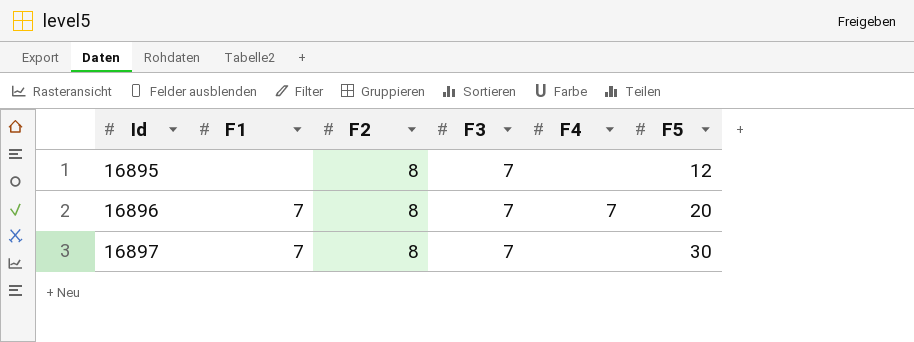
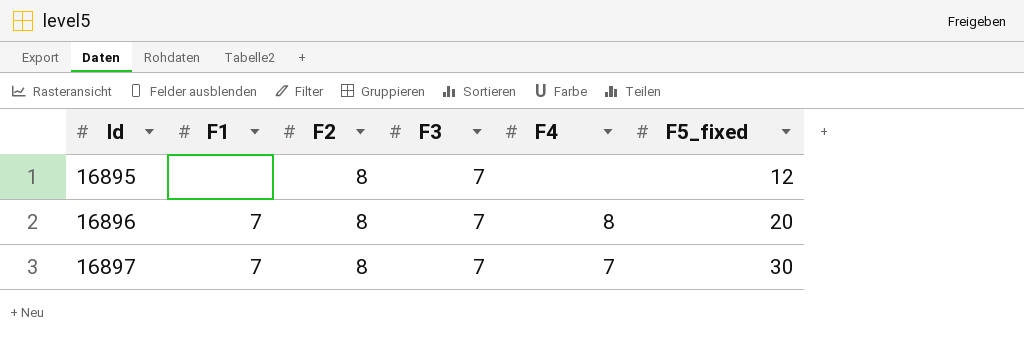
column name: F5 -> F5_fixed
16896 | F4: 7 -> 8
16897 | F4: none -> 7

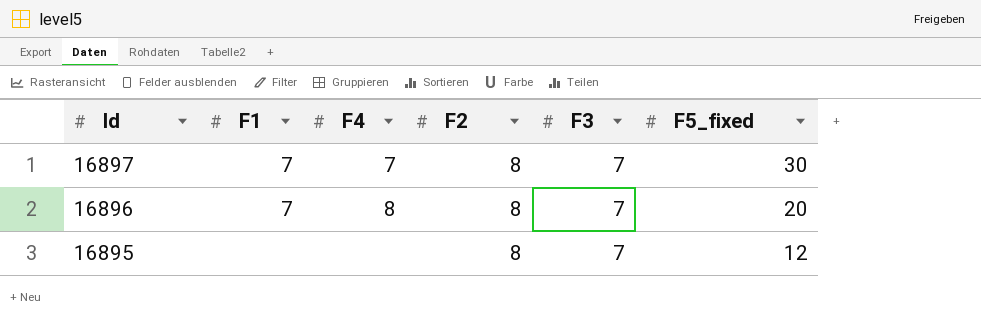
row order: Id ascending -> Id descending
column F4 | position: 5 -> 3

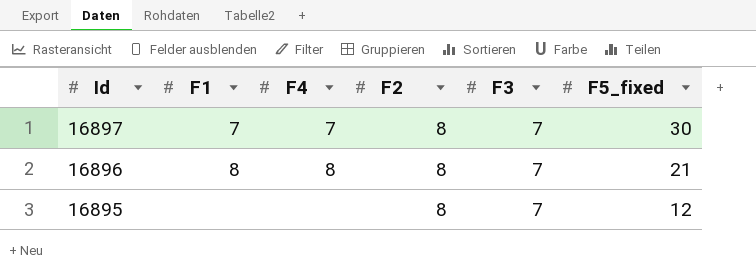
16896 | F1: 7 -> 8
16896 | F5_fixed: 20 -> 21

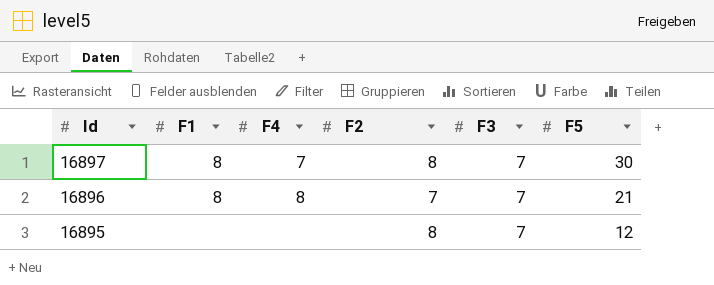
column name: F5_fixed -> F5
16897 | F1: 7 -> 8
16896 | F2: 8 -> 7

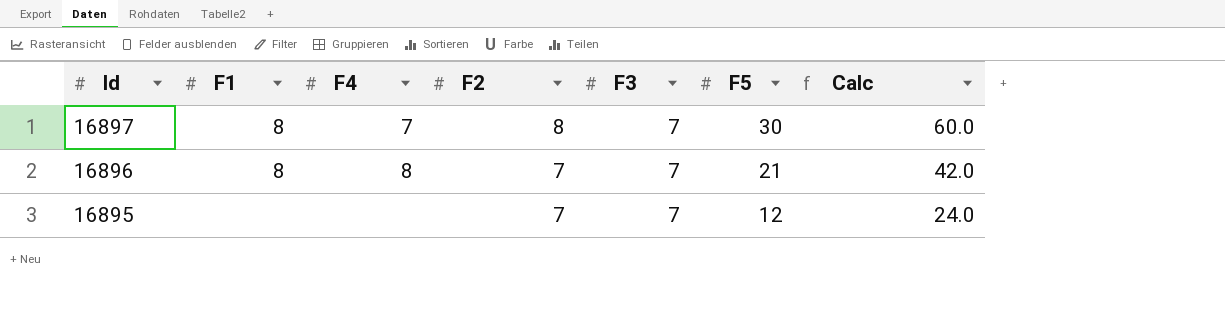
column Calc | formula: none -> [F5] * 2
16895 | F2: 8 -> 7

